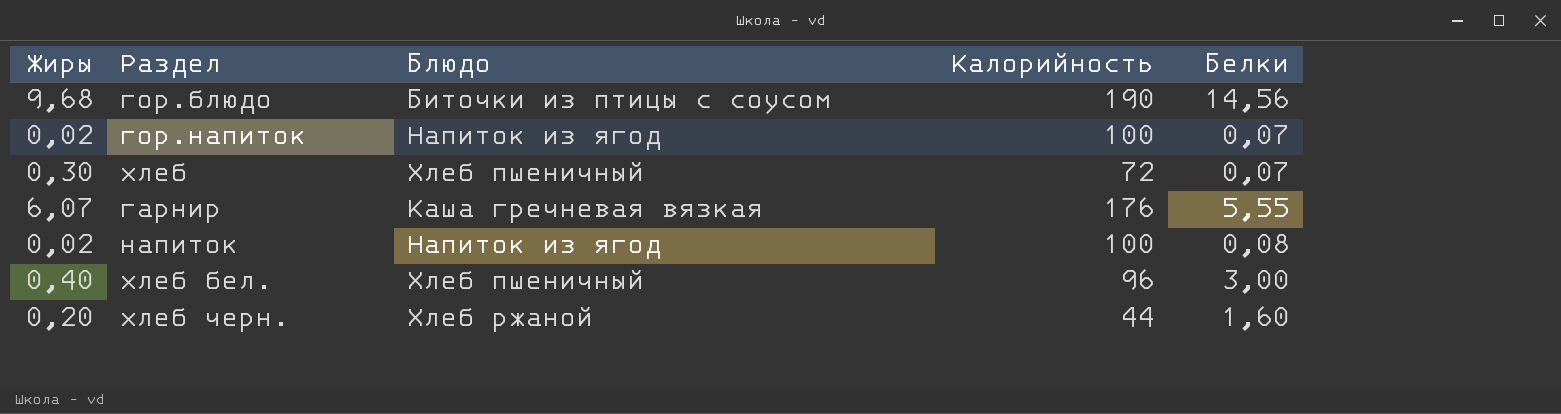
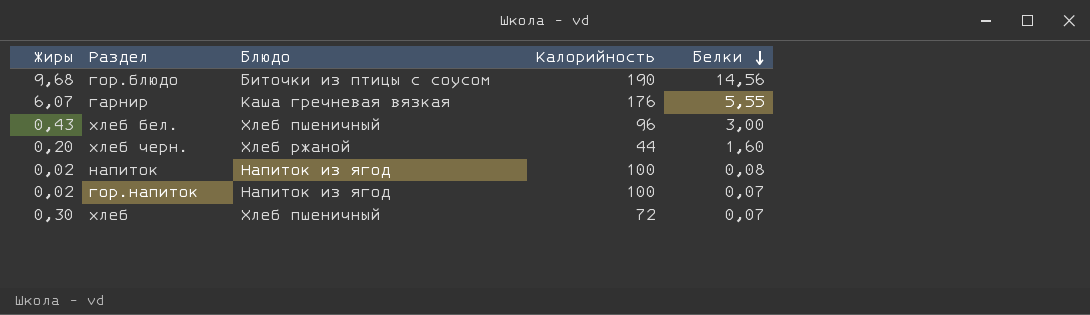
row order: none -> Белки descending
хлеб бел. | Жиры: 0,40 -> 0,43

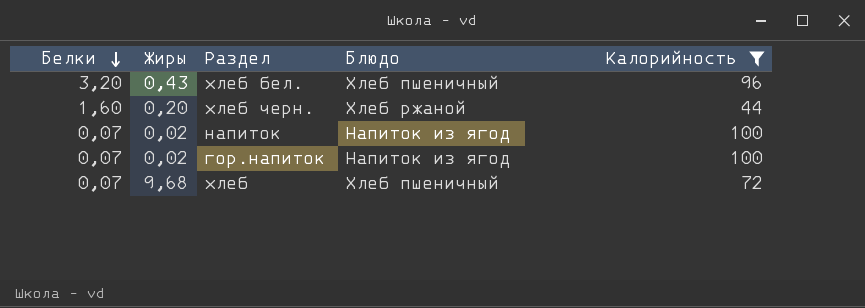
filter: none -> Калорийность <= 100
column Белки | position: 5 -> 1
хлеб бел. | Белки: 3,00 -> 3,20
напиток | Белки: 0,08 -> 0,07
хлеб | Жиры: 0,30 -> 9,68

